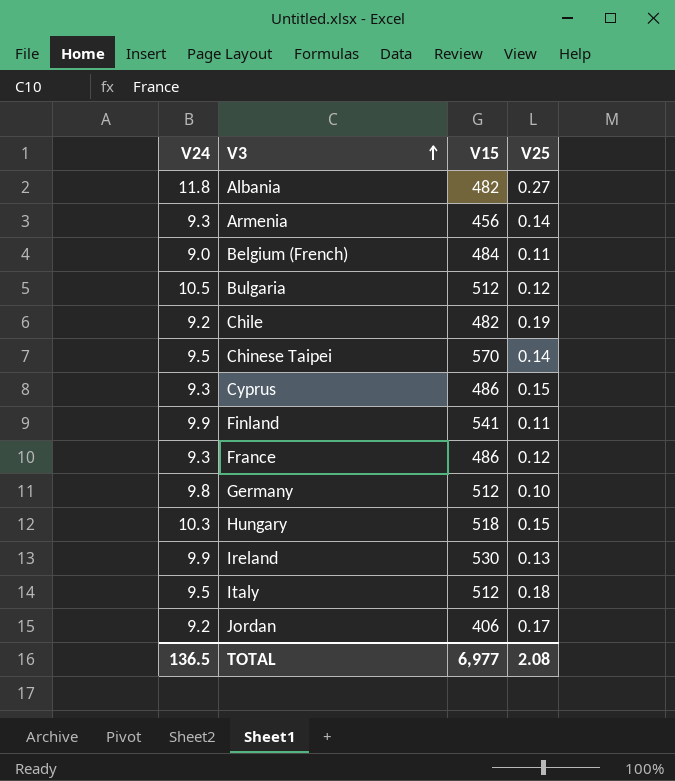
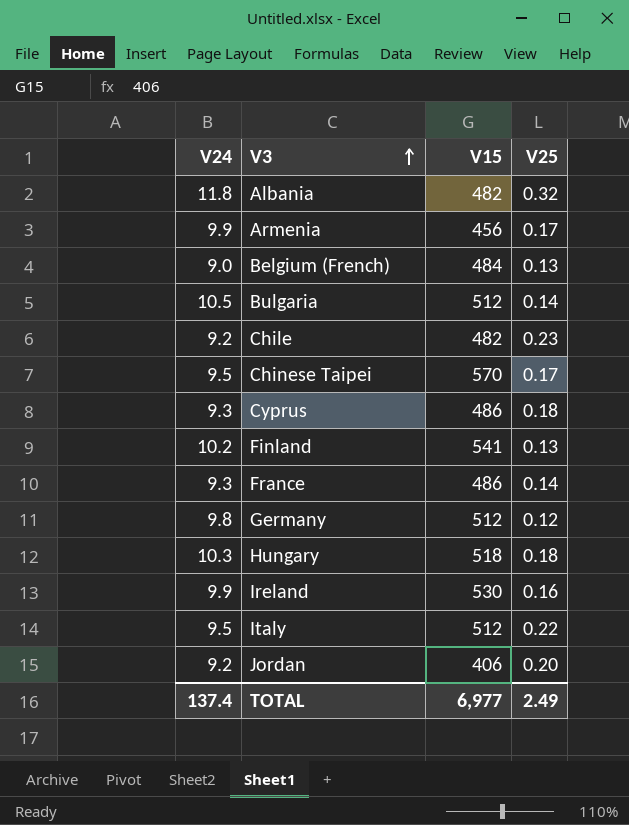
Albania | V25: 0.27 -> 0.32
Armenia | V24: 9.3 -> 9.9
Armenia | V25: 0.14 -> 0.17
Belgium (French) | V25: 0.11 -> 0.13
Bulgaria | V25: 0.12 -> 0.14
Chile | V25: 0.19 -> 0.23
Chinese Taipei | V25: 0.14 -> 0.17
Cyprus | V25: 0.15 -> 0.18
Finland | V24: 9.9 -> 10.2
Finland | V25: 0.11 -> 0.13
France | V25: 0.12 -> 0.14
Germany | V25: 0.10 -> 0.12
Hungary | V25: 0.15 -> 0.18
Ireland | V25: 0.13 -> 0.16
Italy | V25: 0.18 -> 0.22
Jordan | V25: 0.17 -> 0.20
TOTAL | V24: 136.5 -> 137.4
TOTAL | V25: 2.08 -> 2.49

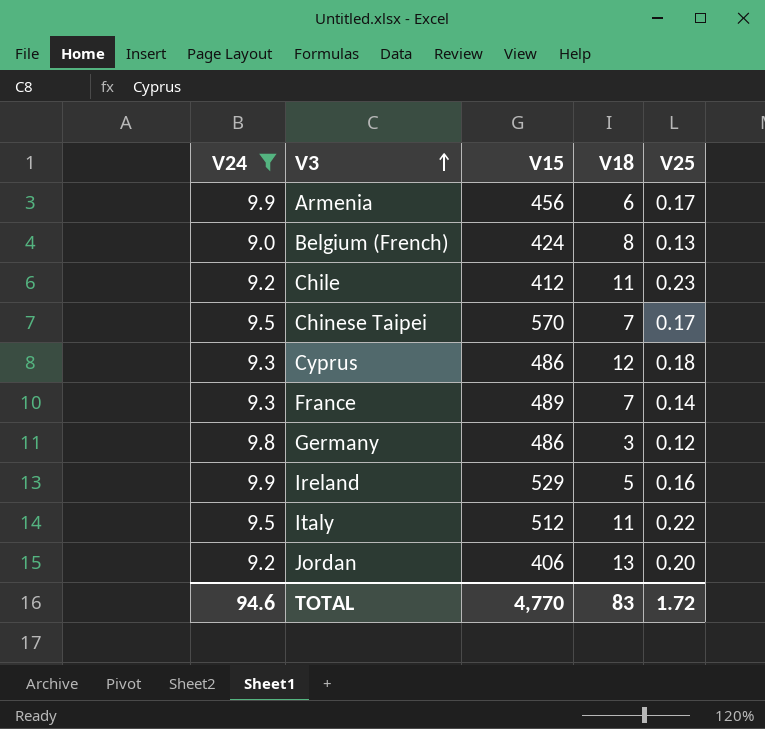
filter: none -> V24 <= 9.9
column V18 | position: none -> 4
Belgium (French) | V15: 484 -> 424
Chile | V15: 482 -> 412
France | V15: 486 -> 489
Germany | V15: 512 -> 486
Ireland | V15: 530 -> 529
TOTAL | V24: 137.4 -> 94.6
TOTAL | V15: 6,977 -> 4,770
TOTAL | V25: 2.49 -> 1.72

